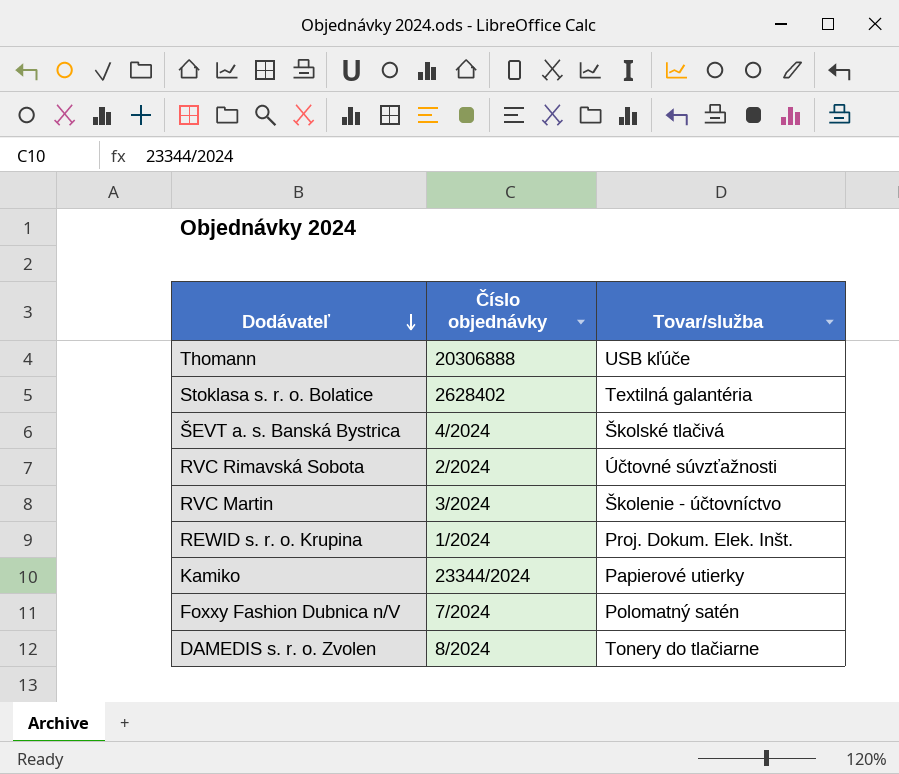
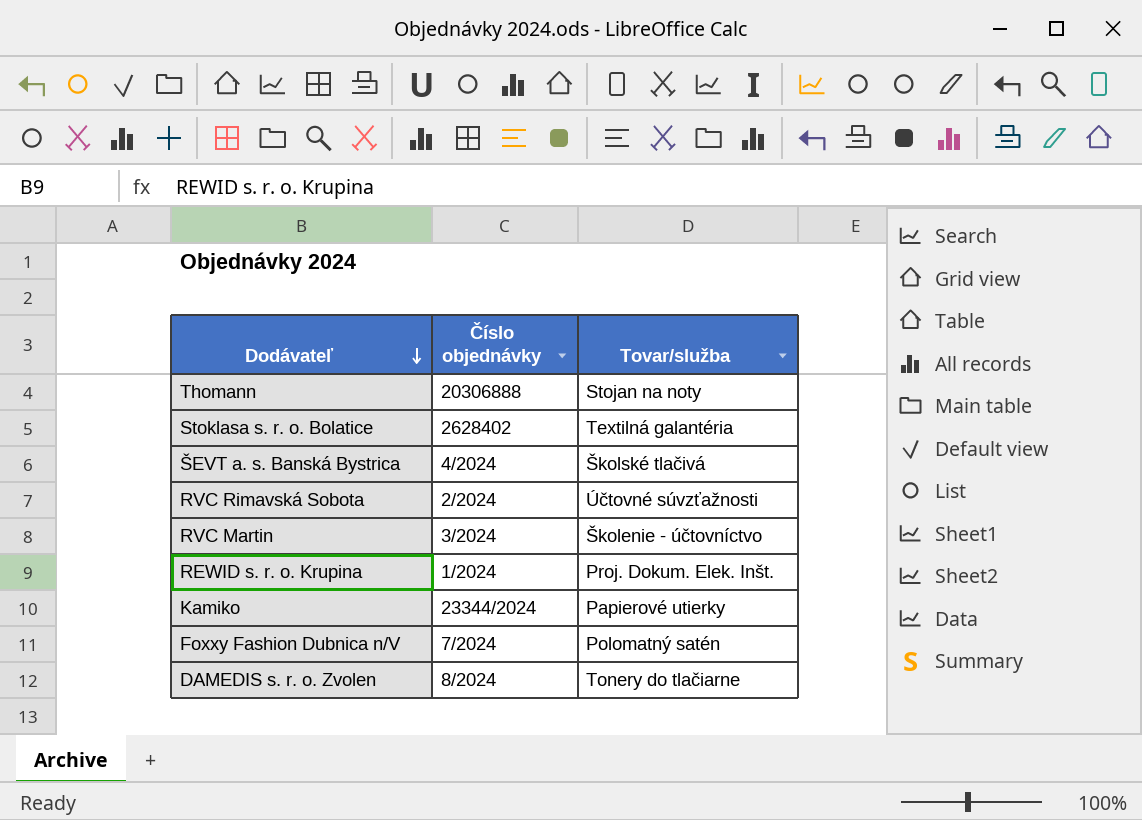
Thomann | Tovar/služba: USB kľúče -> Stojan na noty

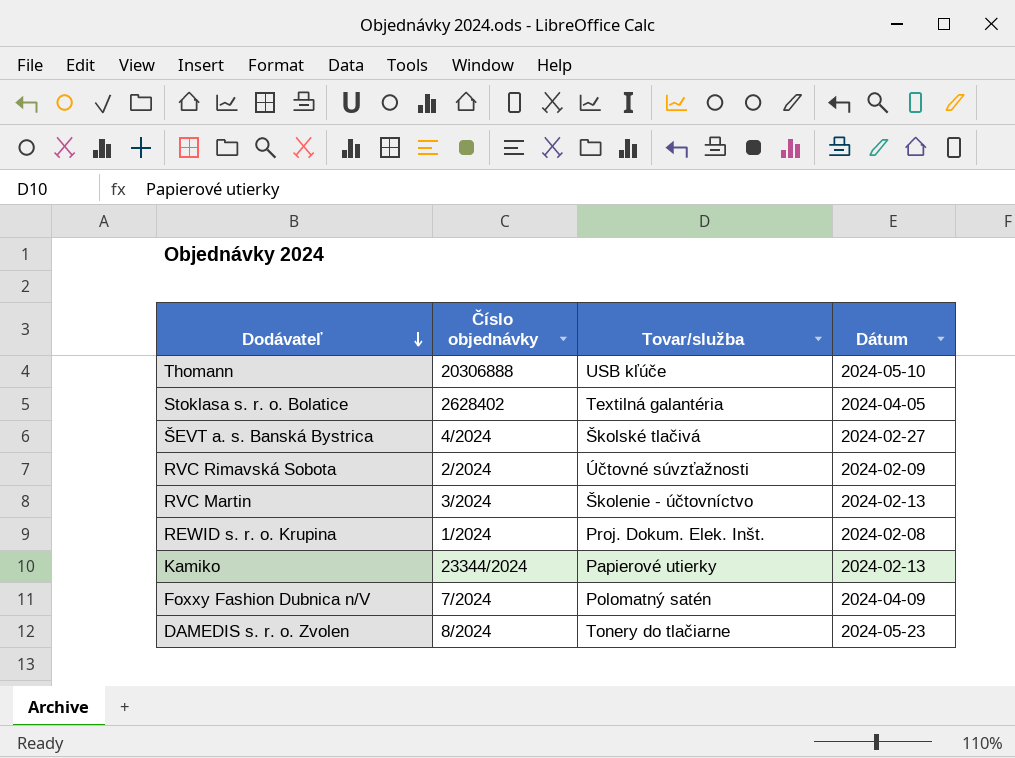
column Dátum | position: none -> 4
Thomann | Tovar/služba: Stojan na noty -> USB kľúče

